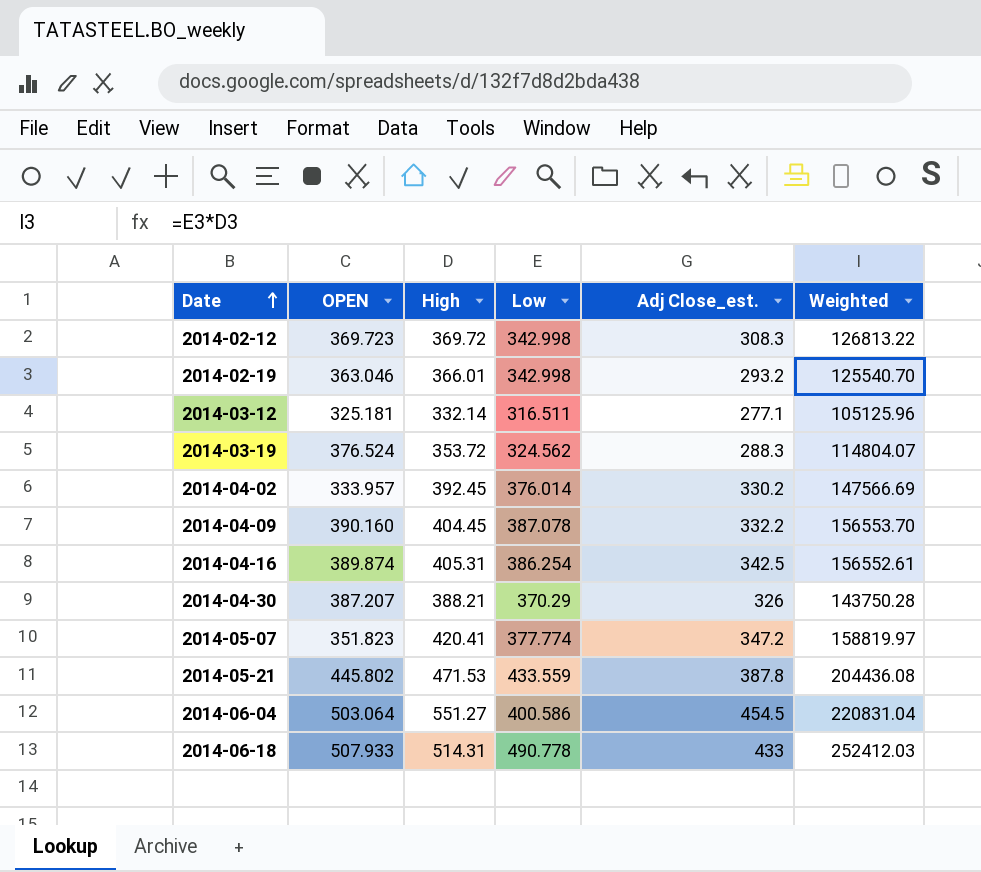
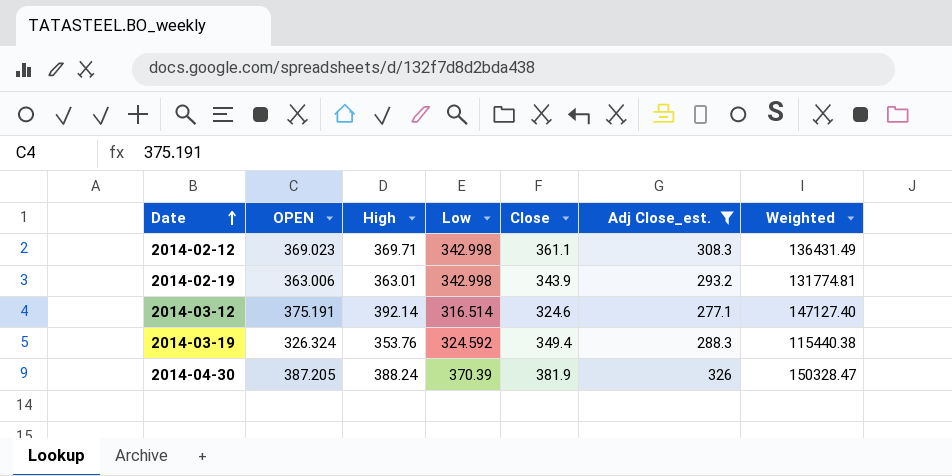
filter: none -> Adj Close_est. <= 326
column Close | position: none -> 5
column Weighted | formula: [High] * [Low] -> [OPEN] * [High]
2014-02-12 | OPEN: 369.723 -> 369.023
2014-02-12 | High: 369.72 -> 369.71
2014-02-19 | OPEN: 363.046 -> 363.006
2014-02-19 | High: 366.01 -> 363.01
2014-03-12 | OPEN: 325.181 -> 375.191
2014-03-12 | High: 332.14 -> 392.14
2014-03-12 | Low: 316.511 -> 316.514
2014-03-19 | OPEN: 376.524 -> 326.324
2014-03-19 | High: 353.72 -> 353.76
2014-03-19 | Low: 324.562 -> 324.592
2014-04-30 | OPEN: 387.207 -> 387.205
2014-04-30 | High: 388.21 -> 388.24
2014-04-30 | Low: 370.29 -> 370.39

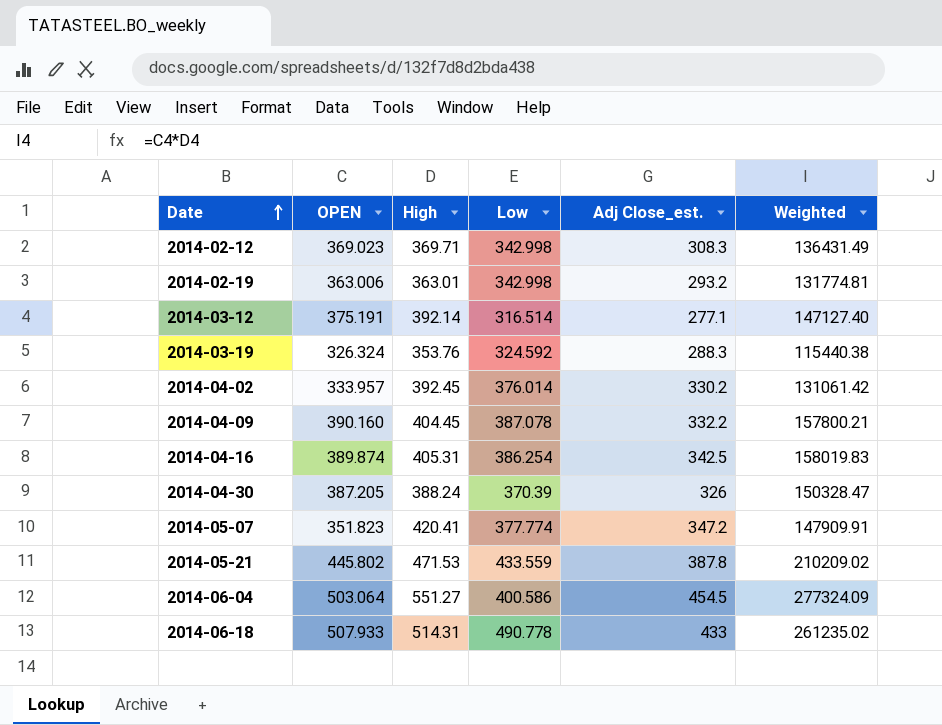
filter: Adj Close_est. <= 326 -> none
column Close | position: 5 -> none

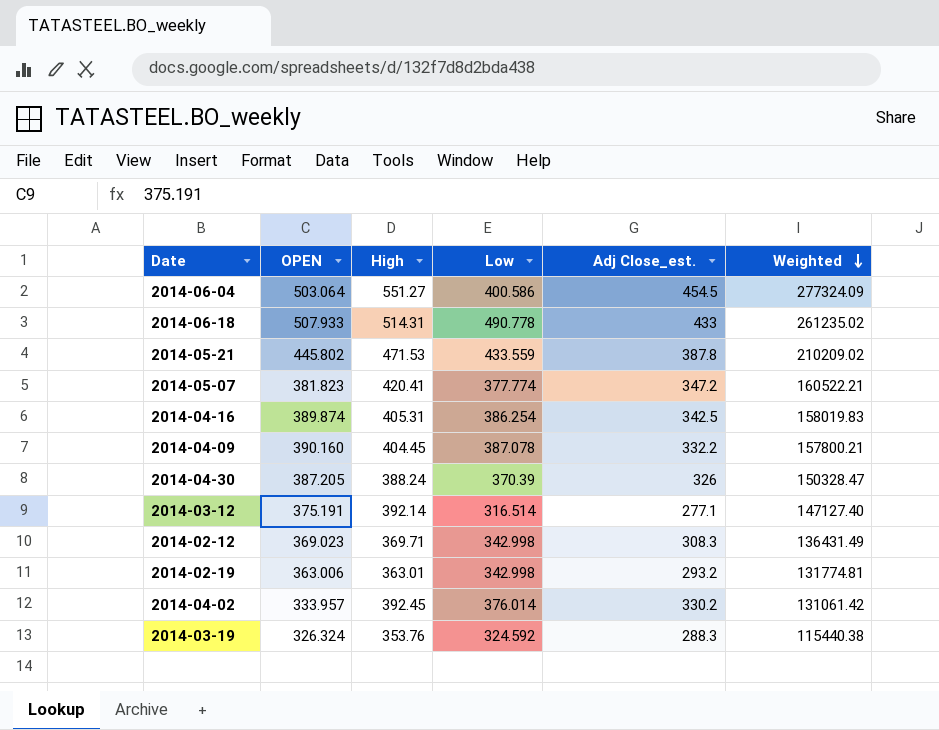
row order: Date ascending -> Weighted descending
2014-05-07 | OPEN: 351.823 -> 381.823
2014-05-07 | Weighted: 147909.91 -> 160522.21

